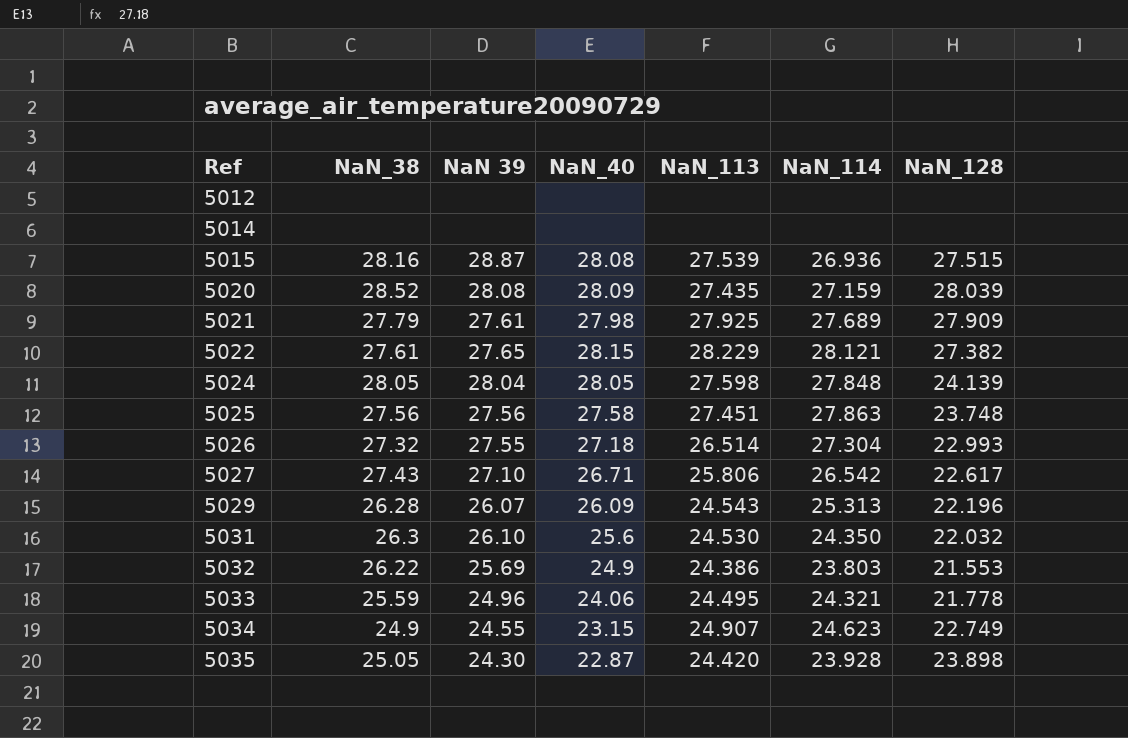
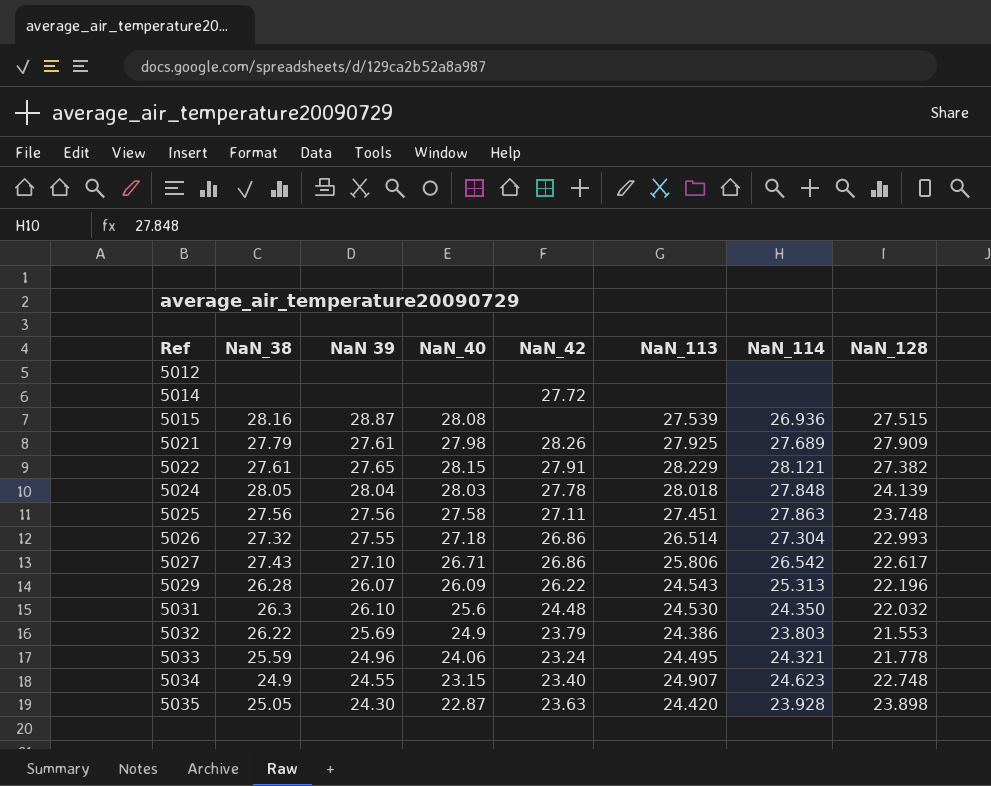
column NaN_42 | position: none -> 5
row 5020: 28.52 | 28.08 | 28.09 | 27.435 | 27.159 | 28.039 -> none
5024 | NaN_40: 28.05 -> 28.03
5024 | NaN_113: 27.598 -> 28.018
5034 | NaN_128: 22.749 -> 22.748

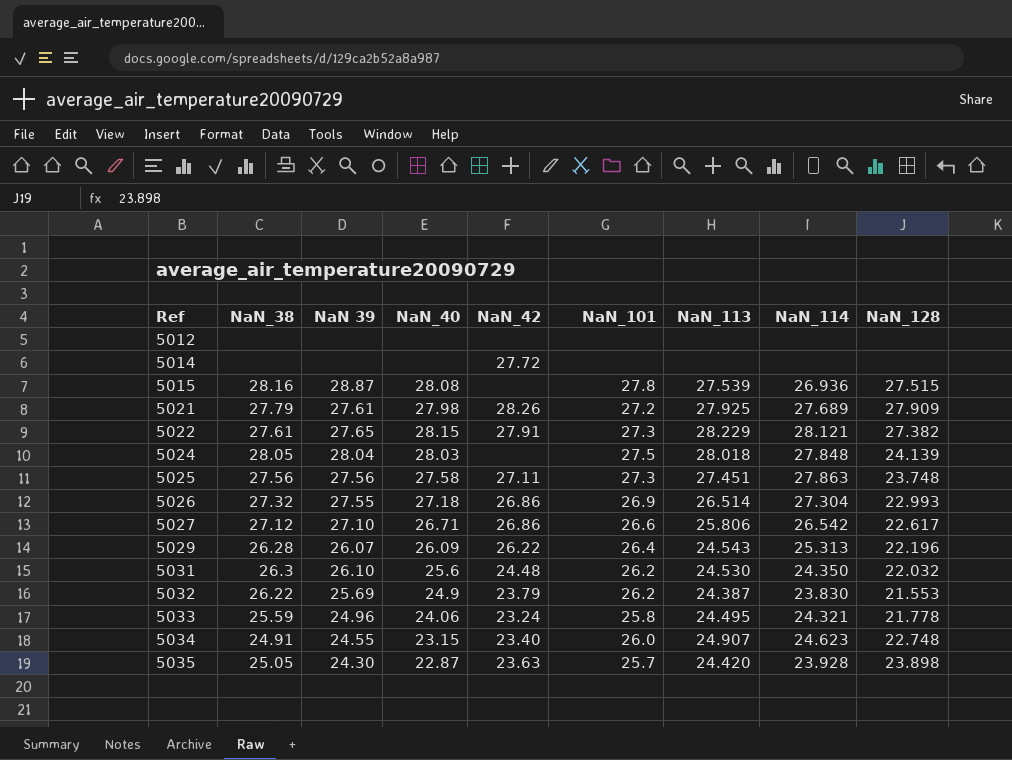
column NaN_101 | position: none -> 6
5024 | NaN_42: 27.78 -> none
5027 | NaN_38: 27.43 -> 27.12
5032 | NaN_113: 24.386 -> 24.387
5032 | NaN_114: 23.803 -> 23.830
5034 | NaN_38: 24.9 -> 24.91

